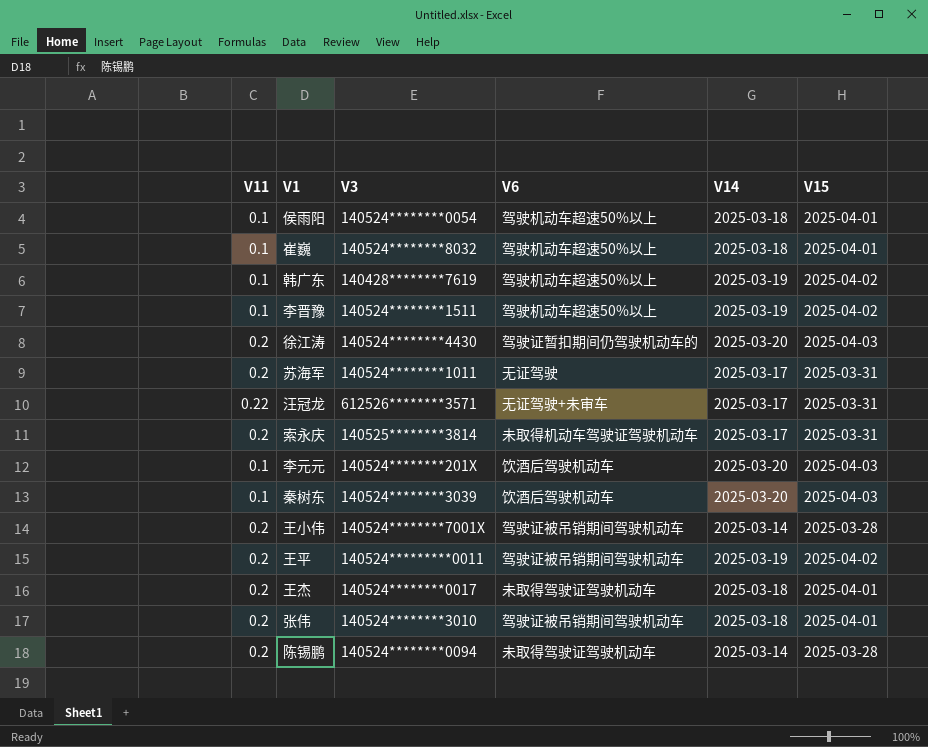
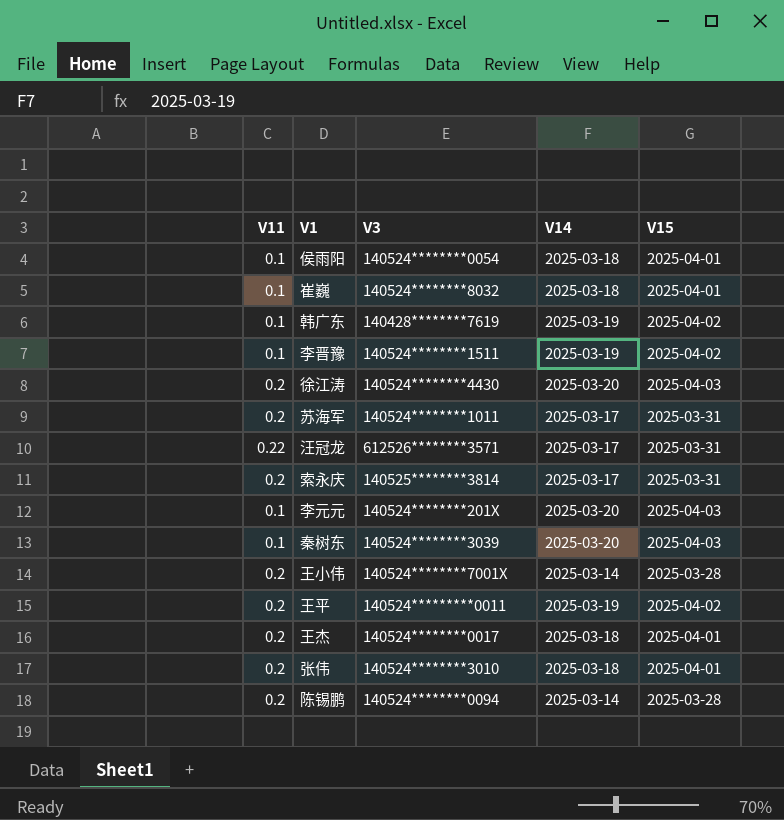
column V6 | position: 4 -> none

